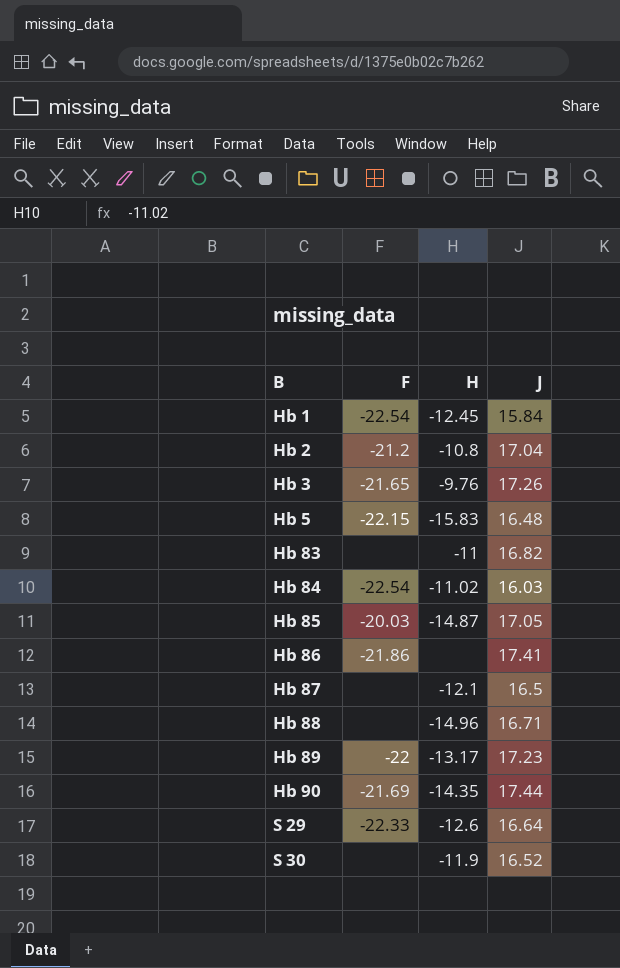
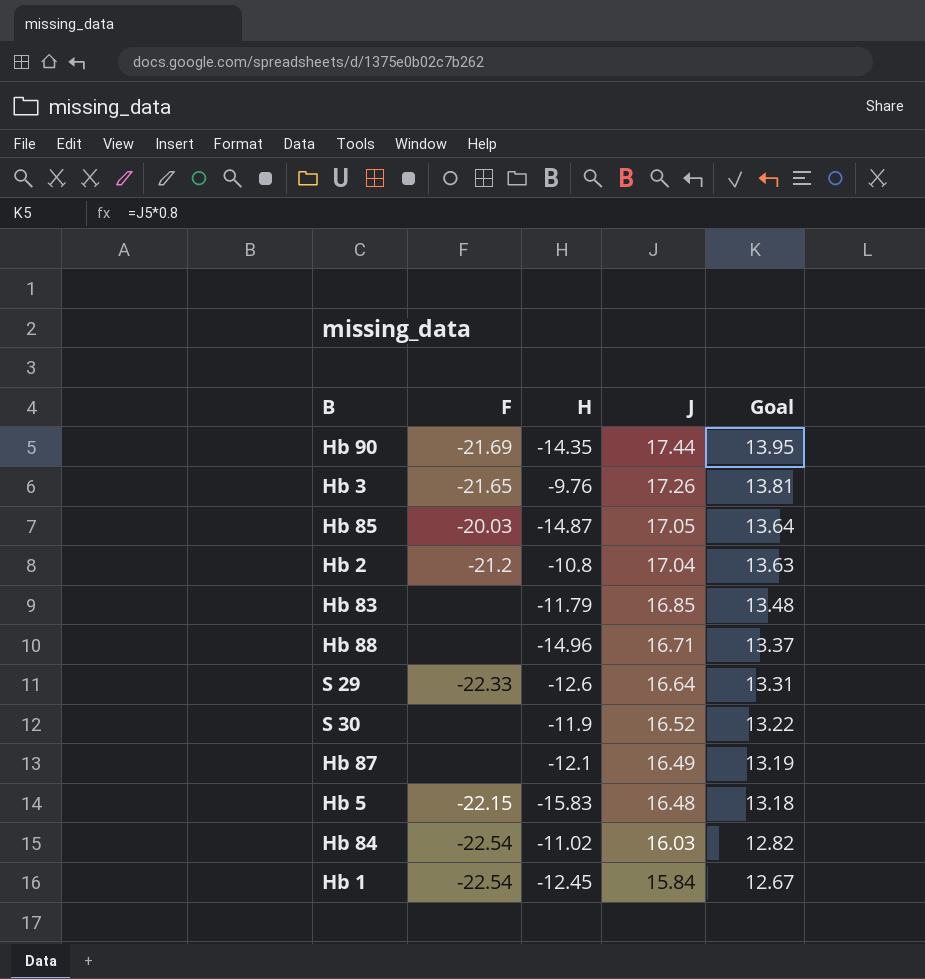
row order: B ascending -> J descending
column Goal | formula: none -> [J] * 0.8
row Hb 86: -21.86 | none | 17.41 -> none
row Hb 89: -22 | -13.17 | 17.23 -> none
Hb 83 | H: -11 -> -11.79
Hb 83 | J: 16.82 -> 16.85
Hb 87 | J: 16.5 -> 16.49

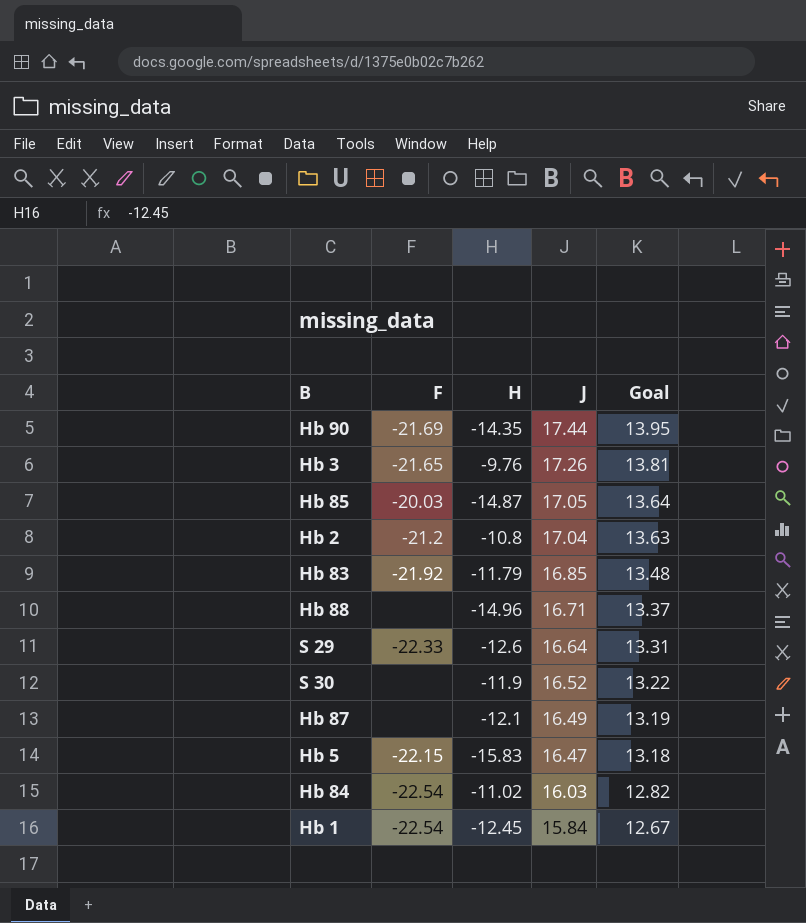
Hb 83 | F: none -> -21.92
Hb 5 | J: 16.48 -> 16.47

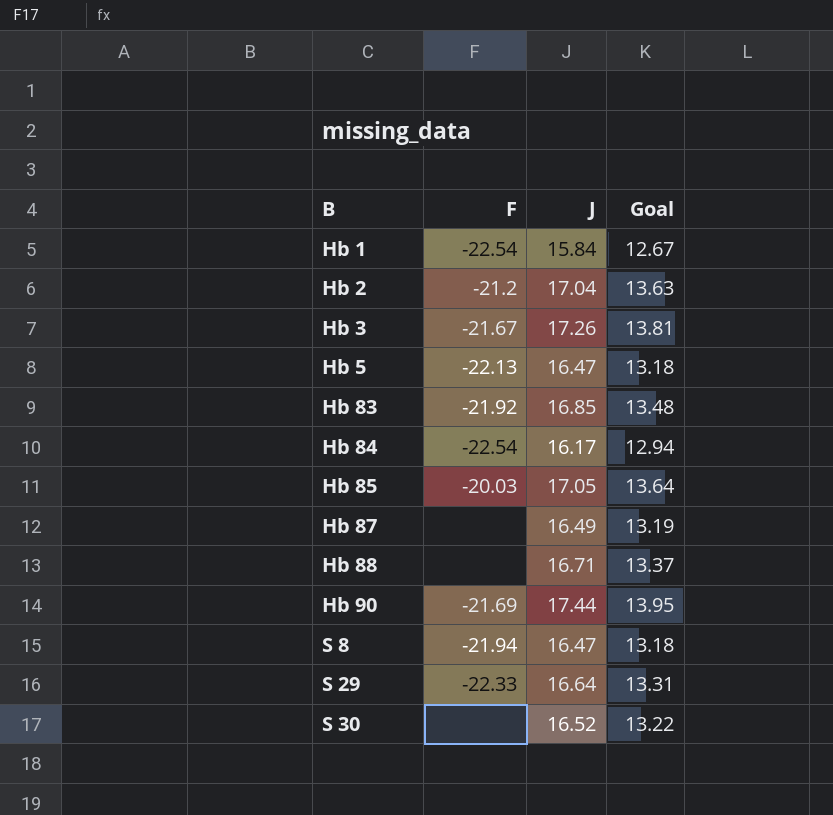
row order: J descending -> B ascending
column H | position: 3 -> none
Hb 3 | F: -21.65 -> -21.67
Hb 5 | F: -22.15 -> -22.13
Hb 84 | J: 16.03 -> 16.17
Hb 84 | Goal: 12.82 -> 12.94
row S 8: none -> -21.94 | 16.47 | 13.18

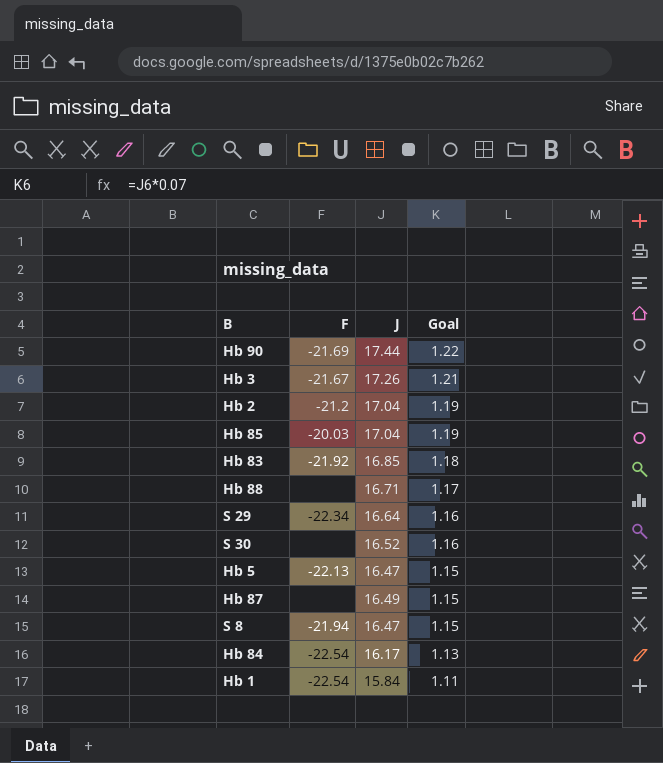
row order: B ascending -> Goal descending
column Goal | formula: [J] * 0.8 -> [J] * 0.07
Hb 85 | J: 17.05 -> 17.04
S 29 | F: -22.33 -> -22.34

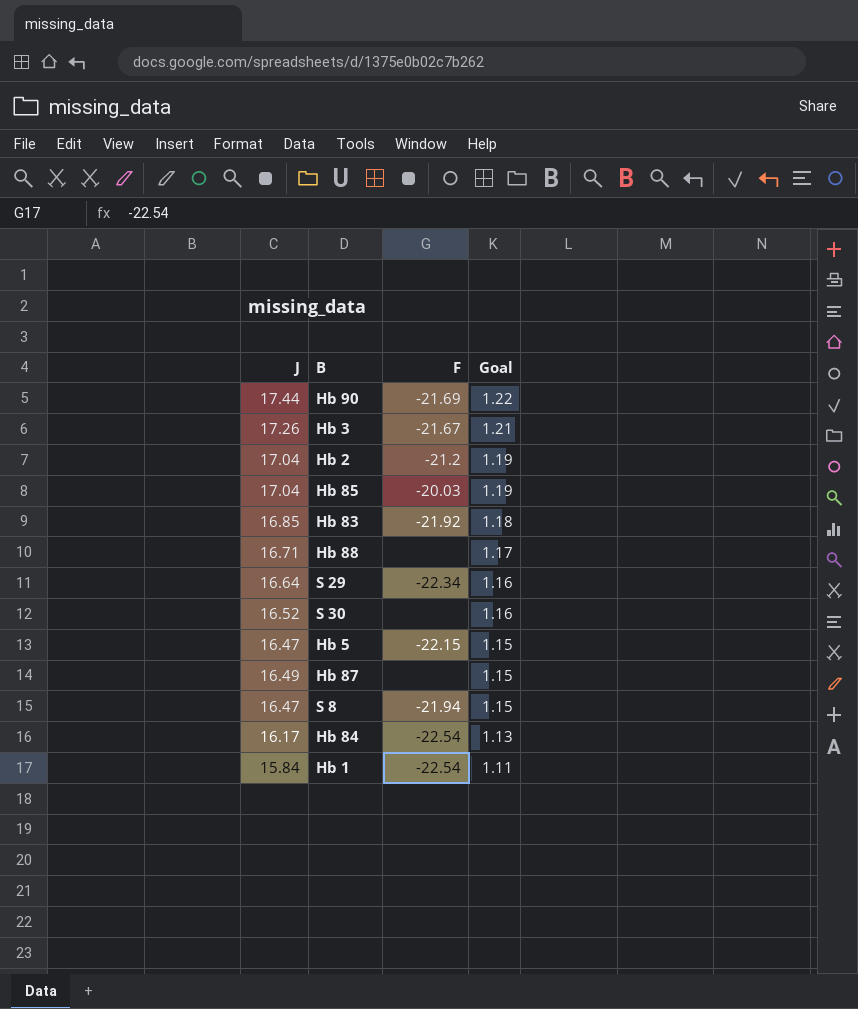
column J | position: 3 -> 1
Hb 5 | F: -22.13 -> -22.15

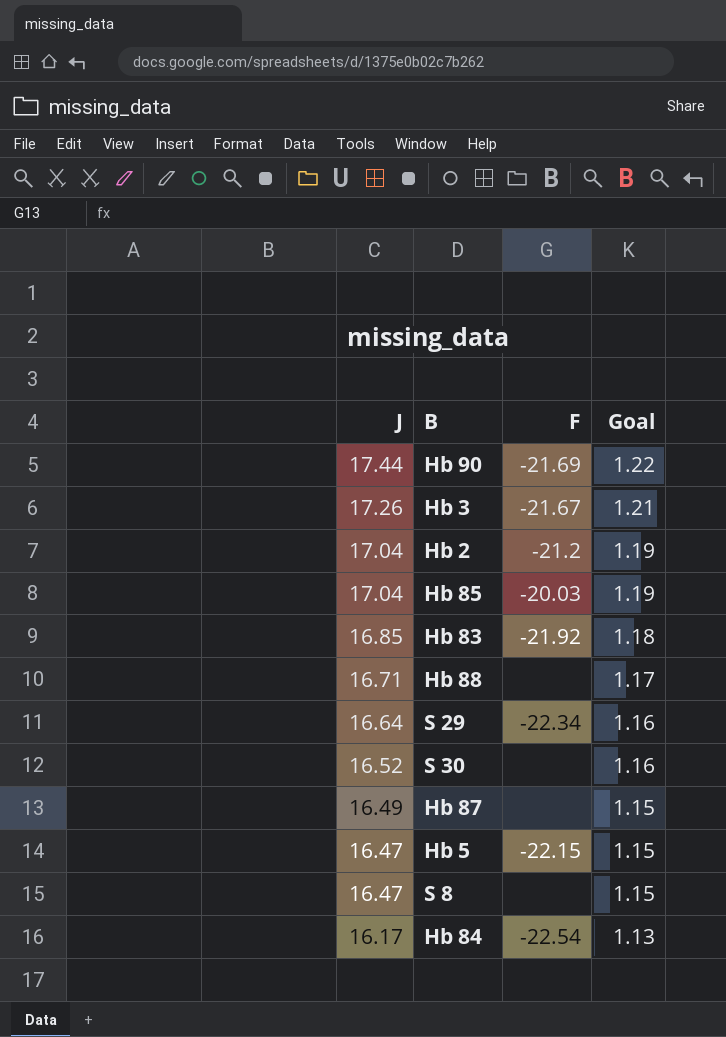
row order: Goal descending -> J descending
row Hb 1: 15.84 | -22.54 | 1.11 -> none
S 8 | F: -21.94 -> none

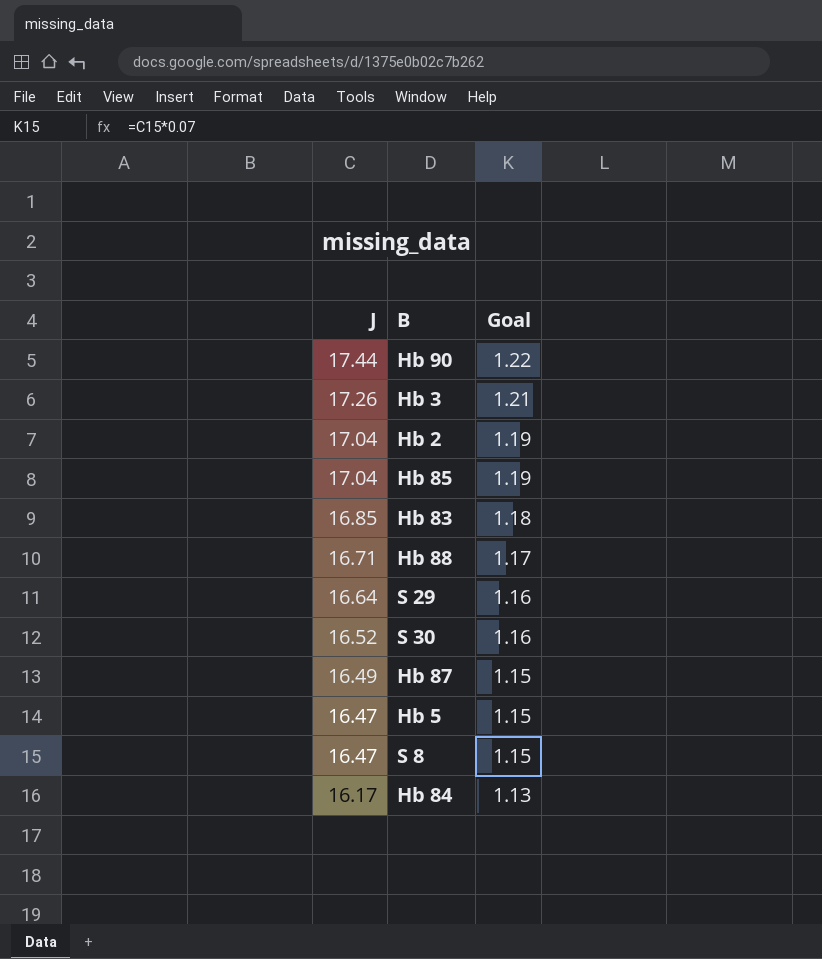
column F | position: 3 -> none

